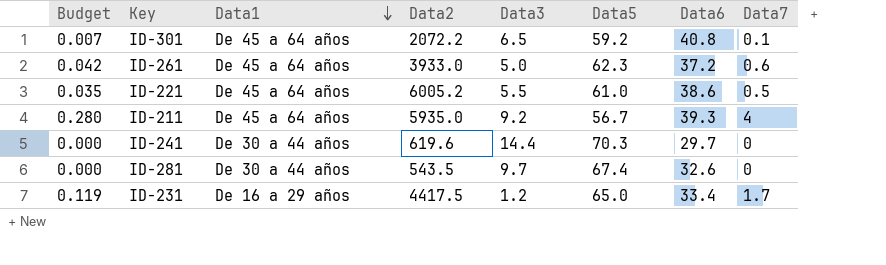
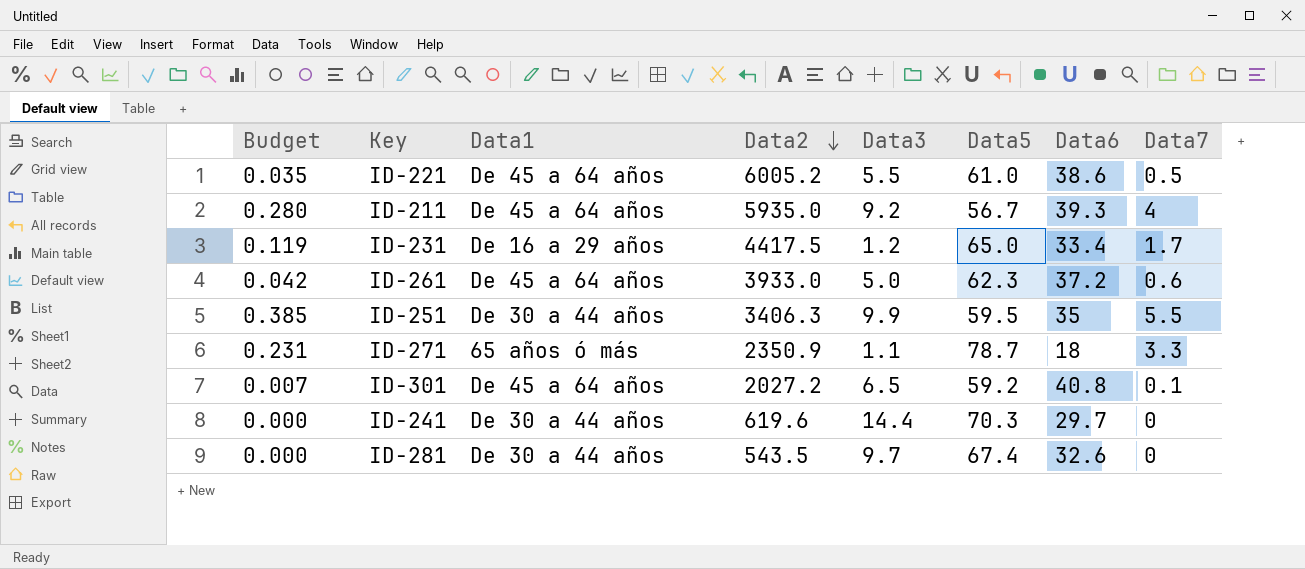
row order: Data1 descending -> Data2 descending
row ID-251: none -> 0.385 | De 30 a 44 años | 3406.3 | 9.9 | 59.5 | 35 | 5.5
row ID-271: none -> 0.231 | 65 años ó más | 2350.9 | 1.1 | 78.7 | 18 | 3.3
ID-301 | Data2: 2072.2 -> 2027.2

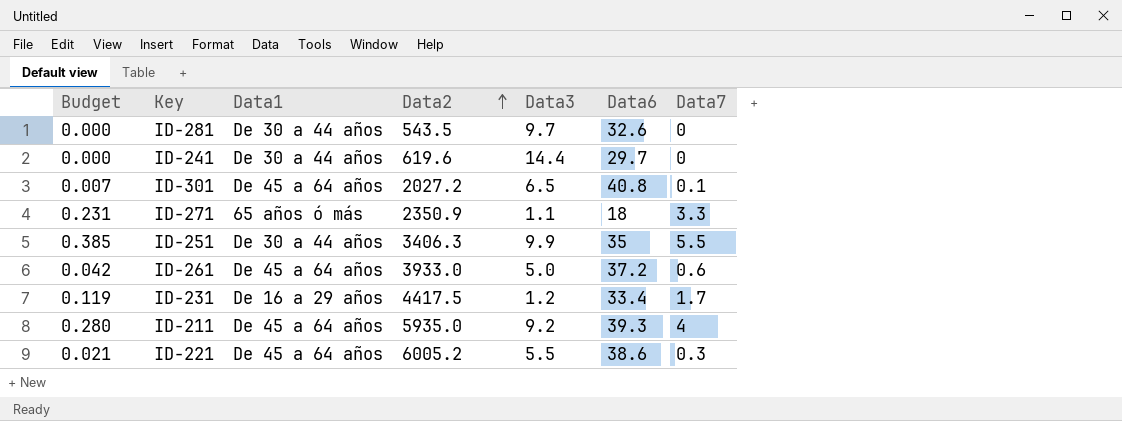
row order: Data2 descending -> Data2 ascending
column Data5 | position: 6 -> none
ID-221 | Budget: 0.035 -> 0.021
ID-221 | Data7: 0.5 -> 0.3

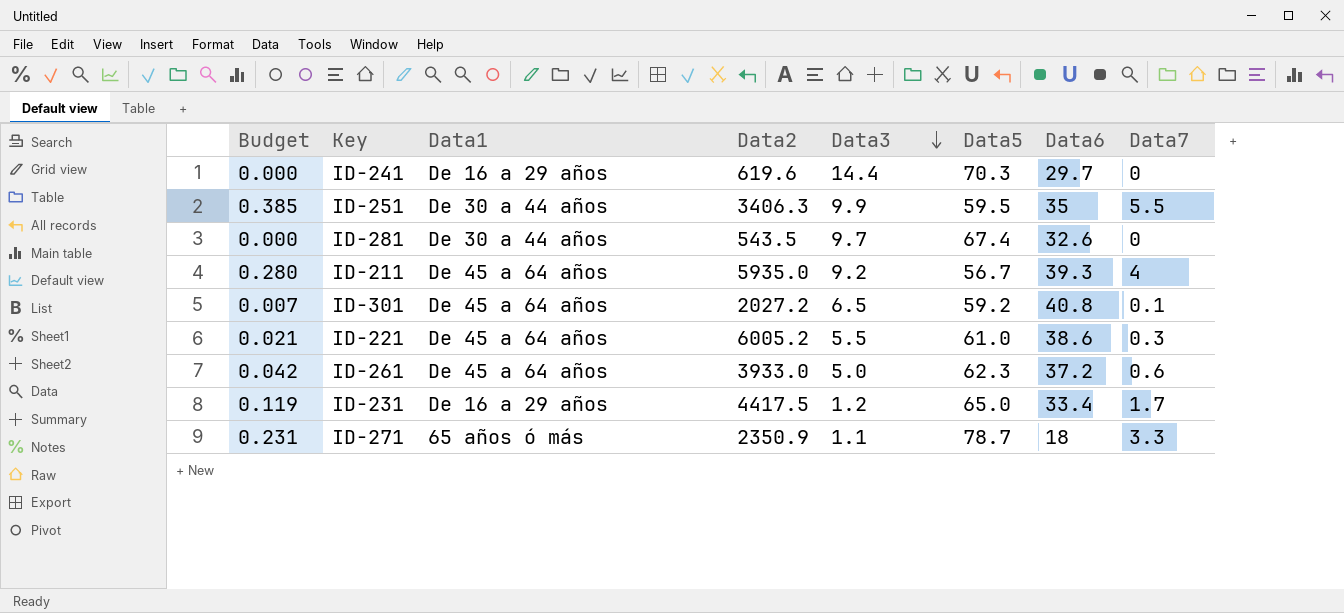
row order: Data2 ascending -> Data3 descending
column Data5 | position: none -> 6
ID-241 | Data1: De 30 a 44 años -> De 16 a 29 años

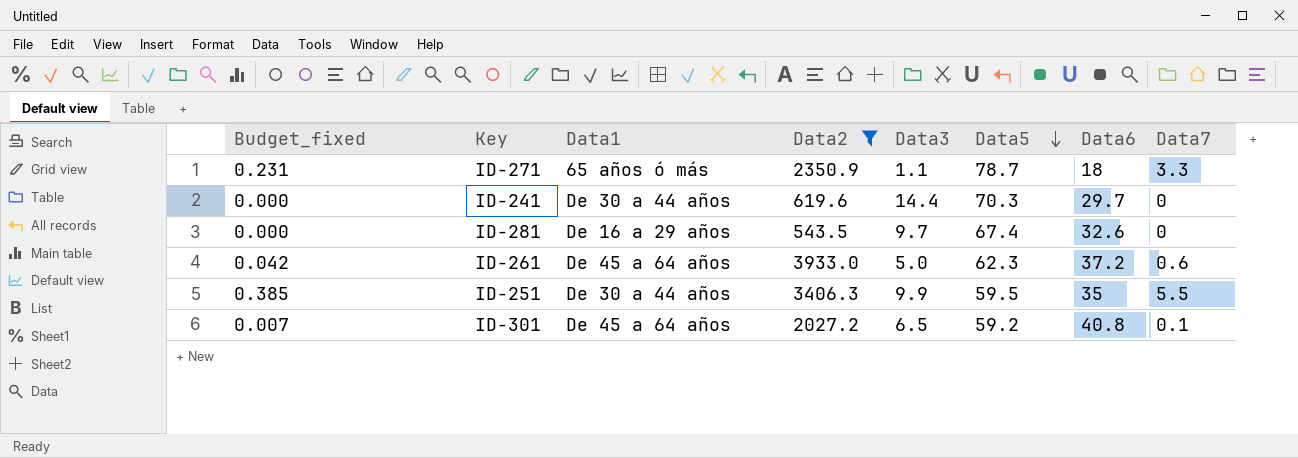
filter: none -> Data2 <= 3933.0
row order: Data3 descending -> Data5 descending
column name: Budget -> Budget_fixed
ID-241 | Data1: De 16 a 29 años -> De 30 a 44 años
ID-281 | Data1: De 30 a 44 años -> De 16 a 29 años

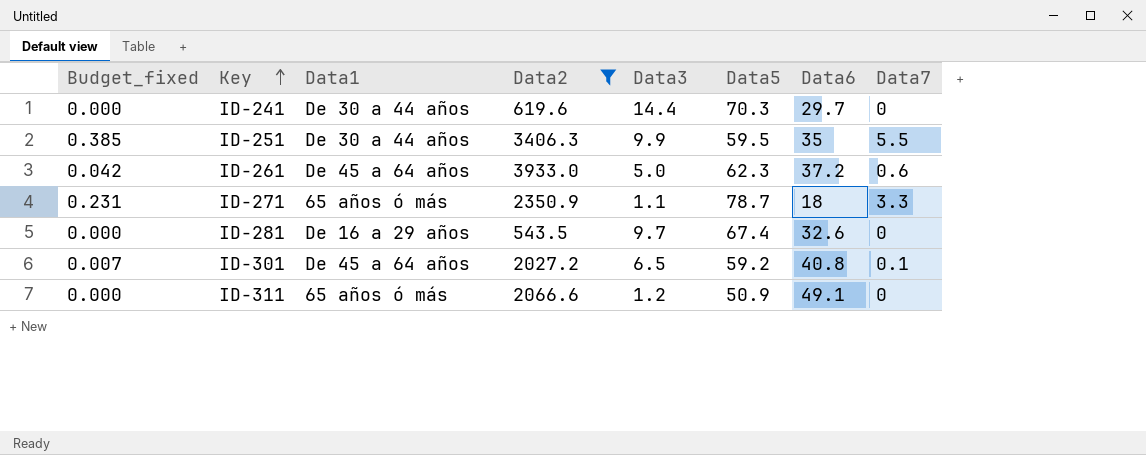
row order: Data5 descending -> Key ascending
row ID-311: none -> 0.000 | 65 años ó más | 2066.6 | 1.2 | 50.9 | 49.1 | 0

